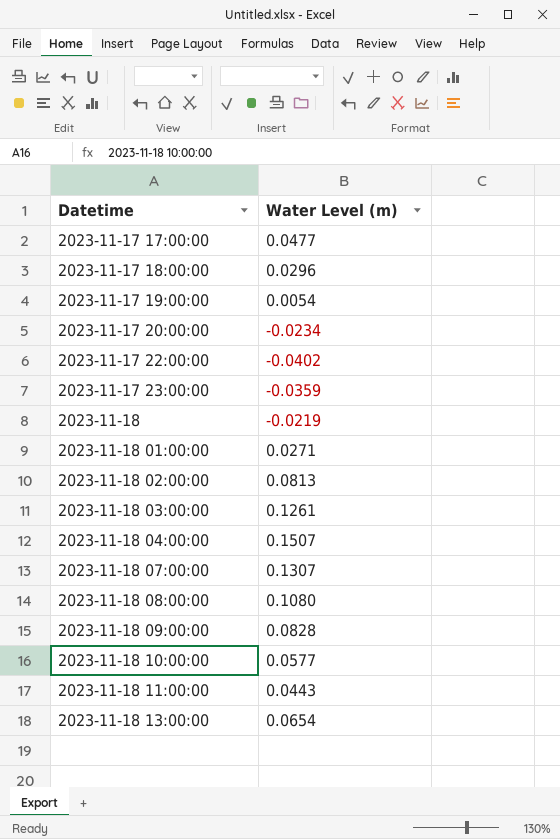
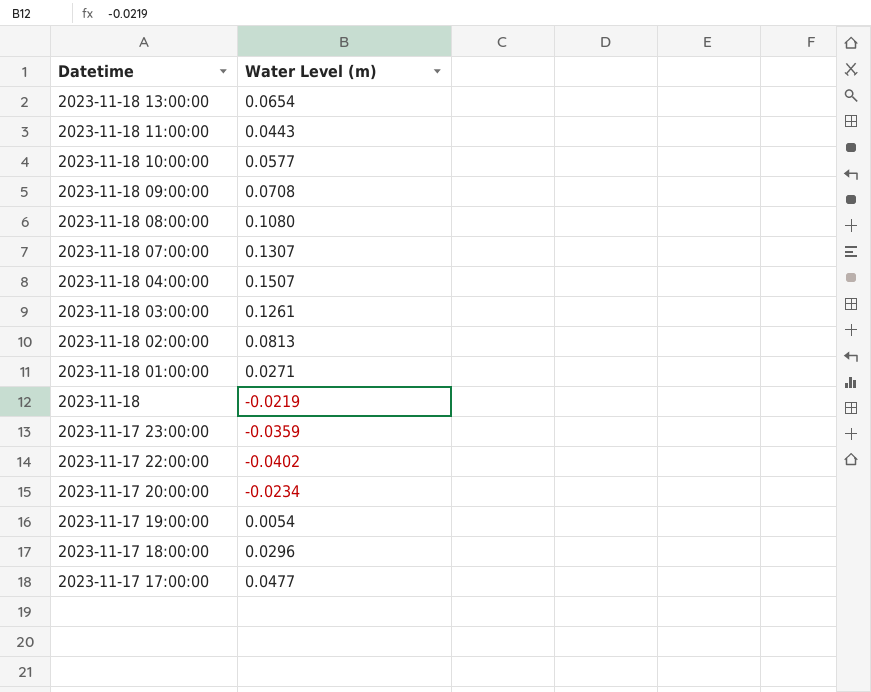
row order: Datetime ascending -> Datetime descending
2023-11-18 09:00:00 | Water Level (m): 0.0828 -> 0.0708

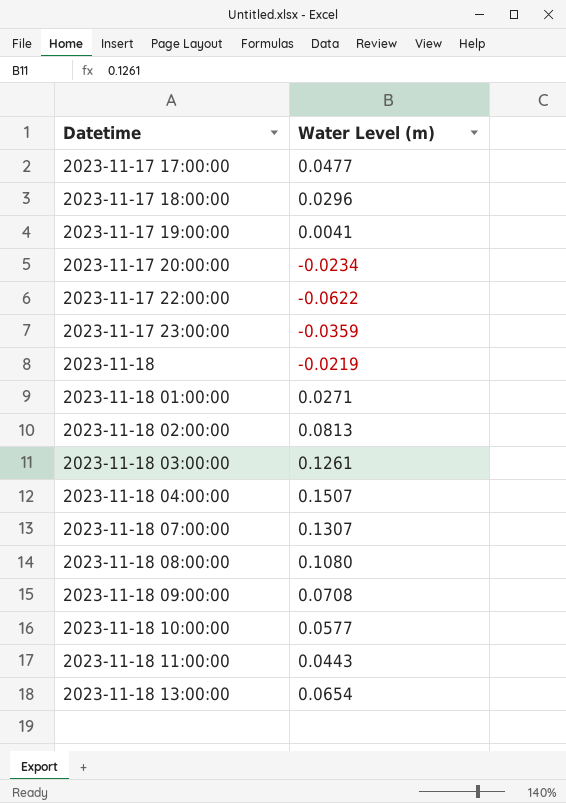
row order: Datetime descending -> Datetime ascending
2023-11-17 19:00:00 | Water Level (m): 0.0054 -> 0.0041
2023-11-17 22:00:00 | Water Level (m): -0.0402 -> -0.0622

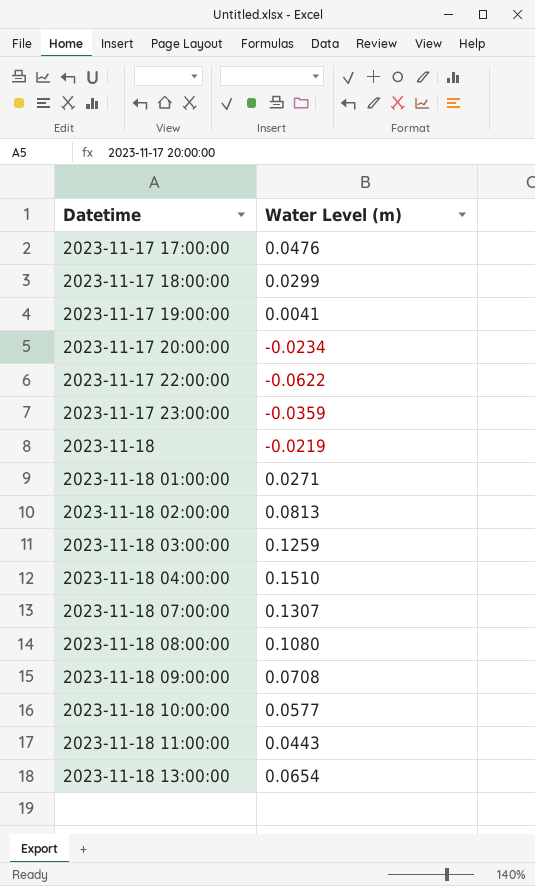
2023-11-17 17:00:00 | Water Level (m): 0.0477 -> 0.0476
2023-11-17 18:00:00 | Water Level (m): 0.0296 -> 0.0299
2023-11-18 03:00:00 | Water Level (m): 0.1261 -> 0.1259
2023-11-18 04:00:00 | Water Level (m): 0.1507 -> 0.1510

